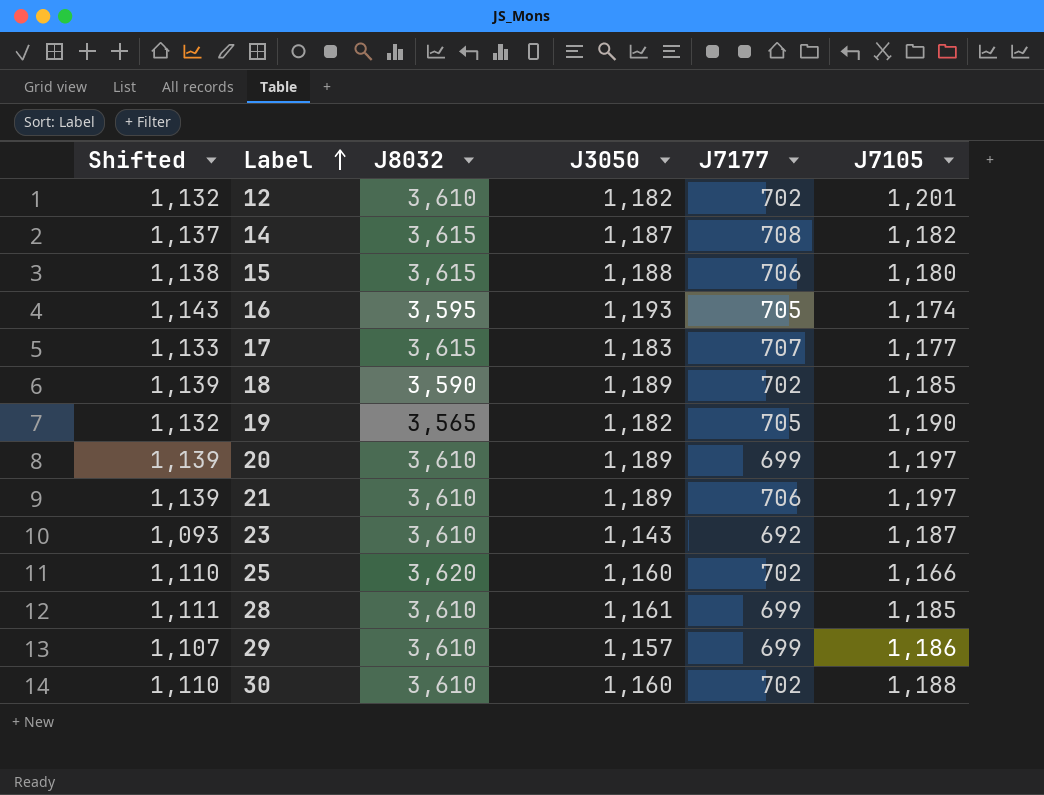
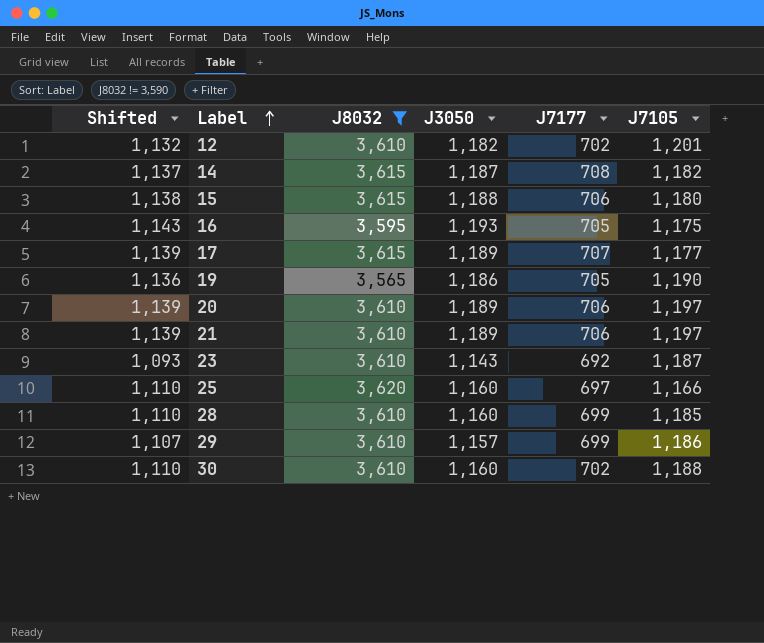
filter: none -> J8032 != 3,590
16 | J7105: 1,174 -> 1,175
17 | Shifted: 1,133 -> 1,139
17 | J3050: 1,183 -> 1,189
19 | Shifted: 1,132 -> 1,136
19 | J3050: 1,182 -> 1,186
20 | J7177: 699 -> 706
25 | J7177: 702 -> 697
28 | Shifted: 1,111 -> 1,110
28 | J3050: 1,161 -> 1,160

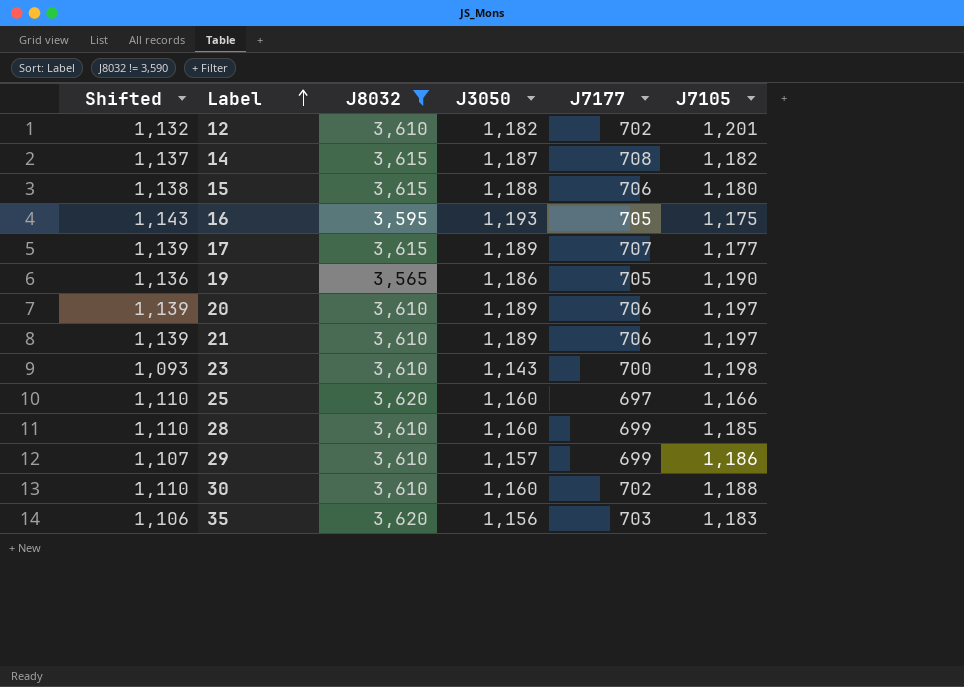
23 | J7177: 692 -> 700
23 | J7105: 1,187 -> 1,198
row 35: none -> 1,106 | 3,620 | 1,156 | 703 | 1,183

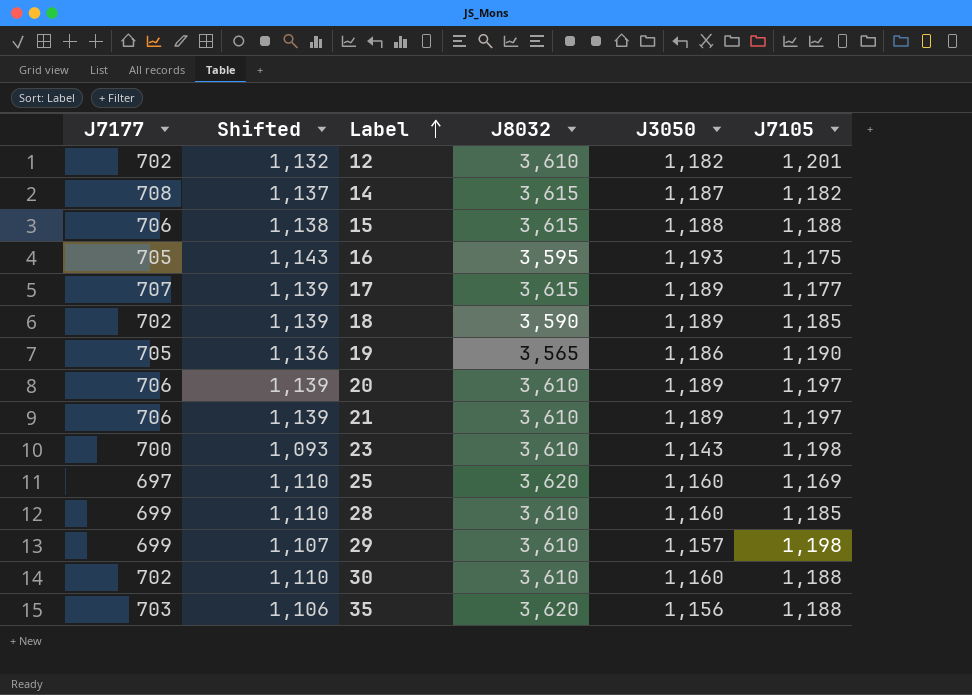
filter: J8032 != 3,590 -> none
column J7177 | position: 5 -> 1
15 | J7105: 1,180 -> 1,188
25 | J7105: 1,166 -> 1,169
29 | J7105: 1,186 -> 1,198
35 | J7105: 1,183 -> 1,188

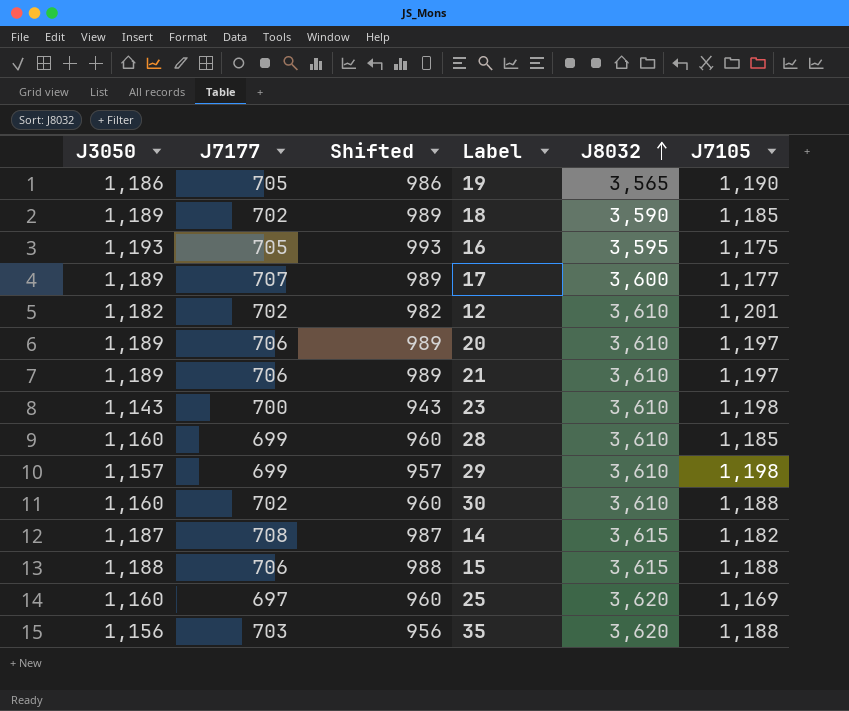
row order: Label ascending -> J8032 ascending
column J3050 | position: 5 -> 1
column Shifted | formula: [J3050] - 50 -> [J3050] - 200
17 | J8032: 3,615 -> 3,600

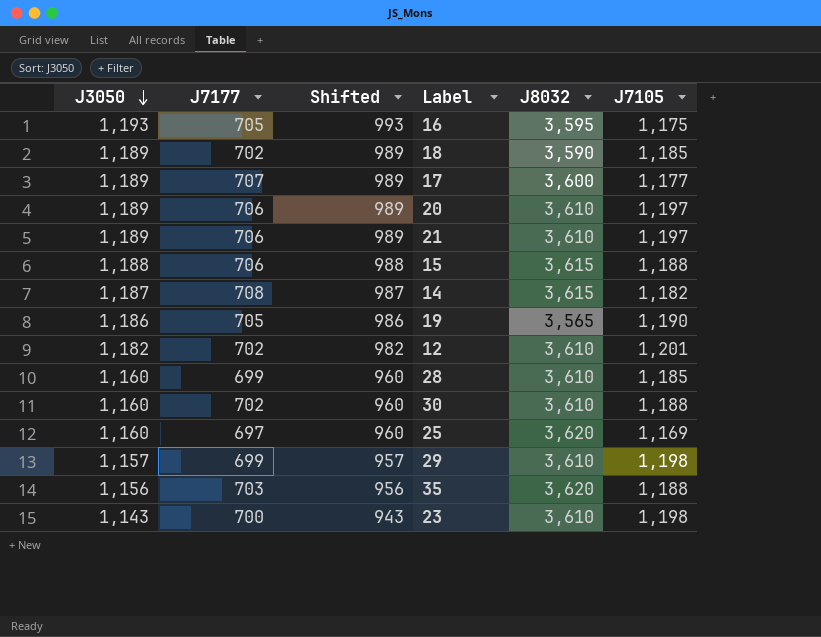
row order: J8032 ascending -> J3050 descending

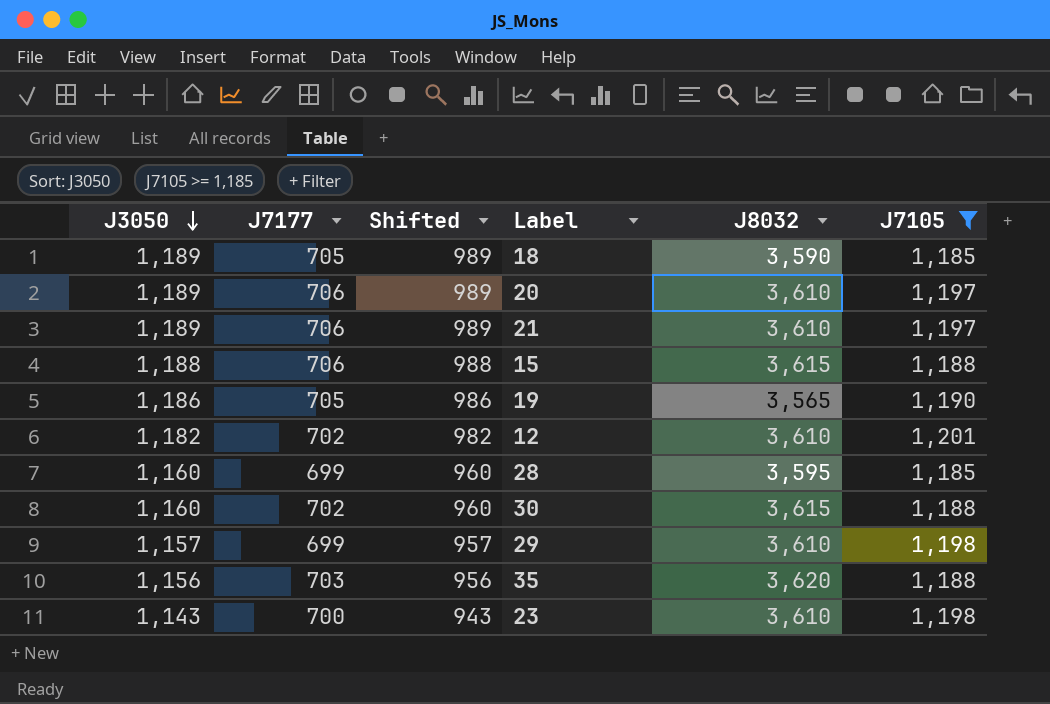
filter: none -> J7105 >= 1,185
18 | J7177: 702 -> 705
28 | J8032: 3,610 -> 3,595
30 | J8032: 3,610 -> 3,615

